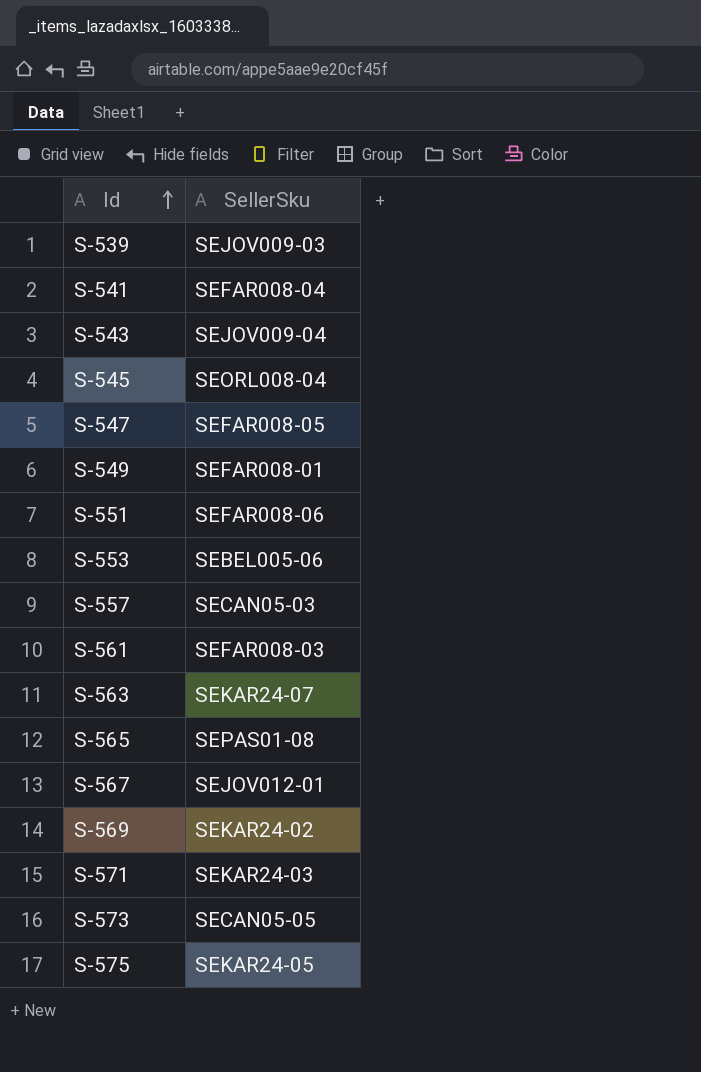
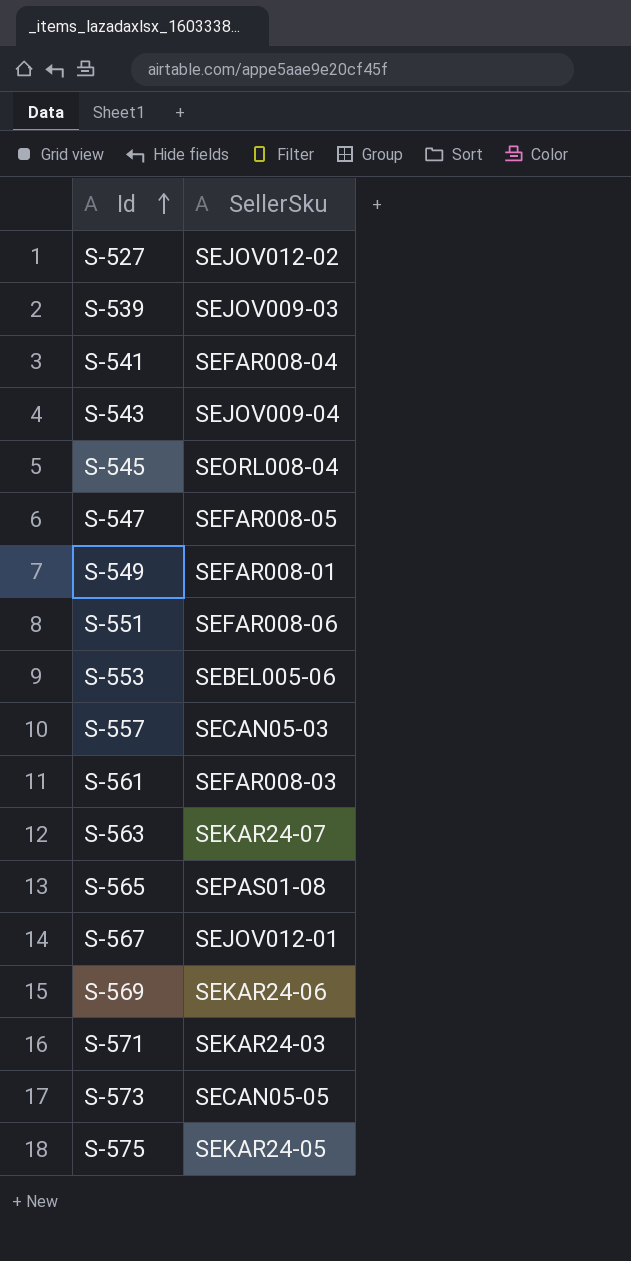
row S-527: none -> SEJOV012-02
S-569 | SellerSku: SEKAR24-02 -> SEKAR24-06

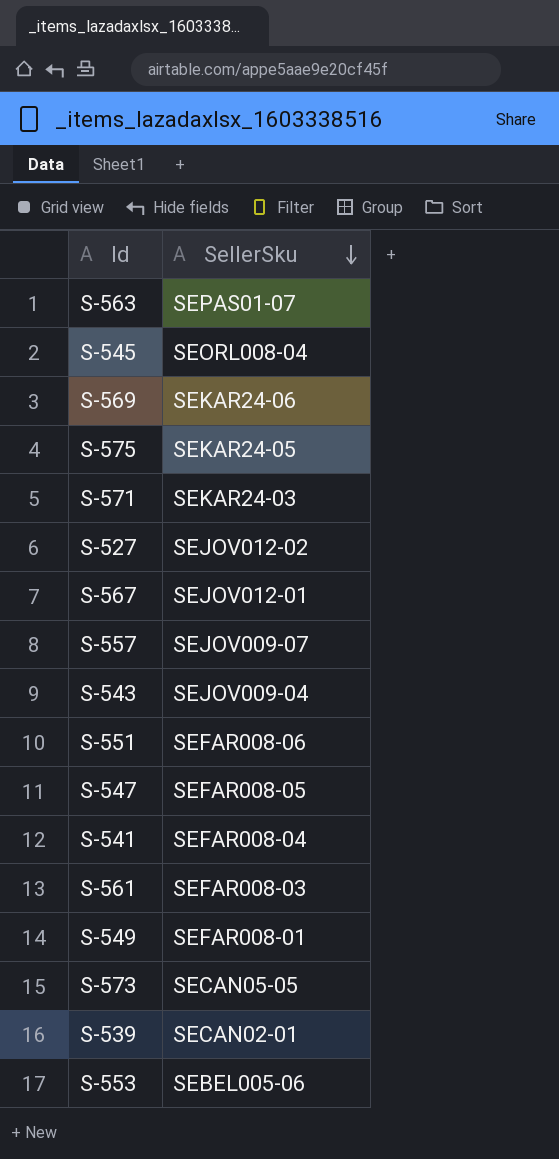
row order: Id ascending -> SellerSku descending
row S-565: SEPAS01-08 -> none
S-563 | SellerSku: SEKAR24-07 -> SEPAS01-07
S-557 | SellerSku: SECAN05-03 -> SEJOV009-07
S-539 | SellerSku: SEJOV009-03 -> SECAN02-01

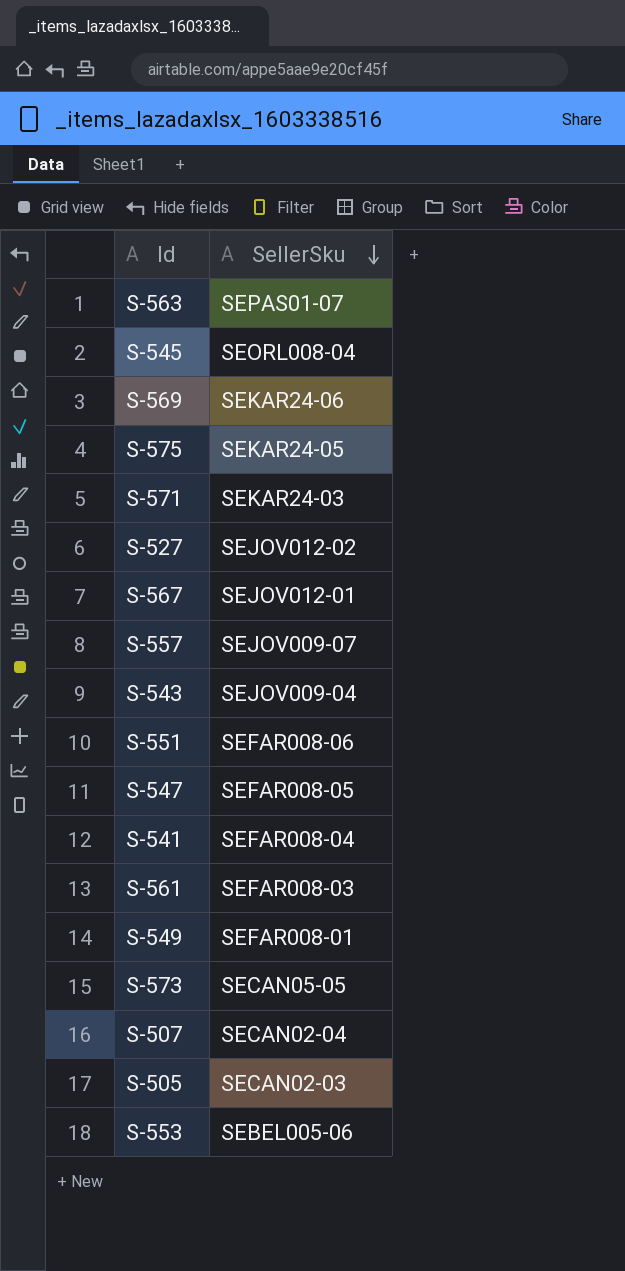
row S-539: SECAN02-01 -> none
row S-507: none -> SECAN02-04
row S-505: none -> SECAN02-03

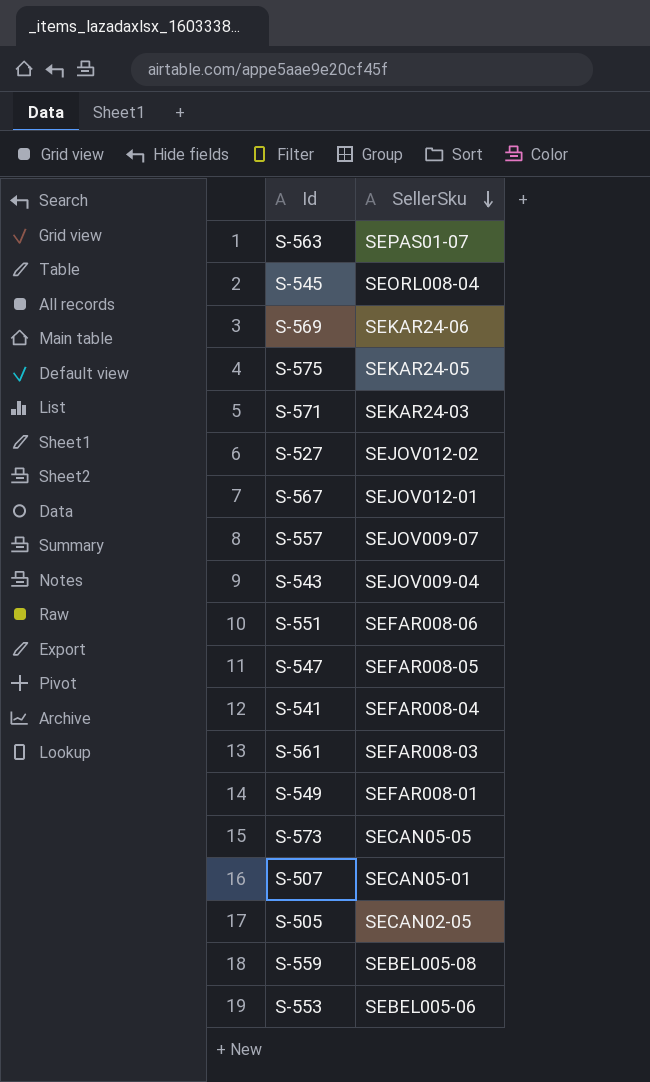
S-507 | SellerSku: SECAN02-04 -> SECAN05-01
S-505 | SellerSku: SECAN02-03 -> SECAN02-05
row S-559: none -> SEBEL005-08

